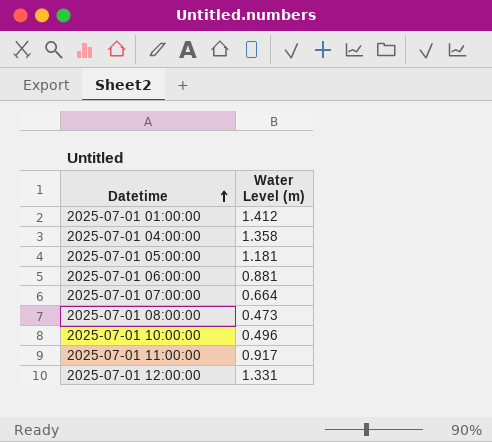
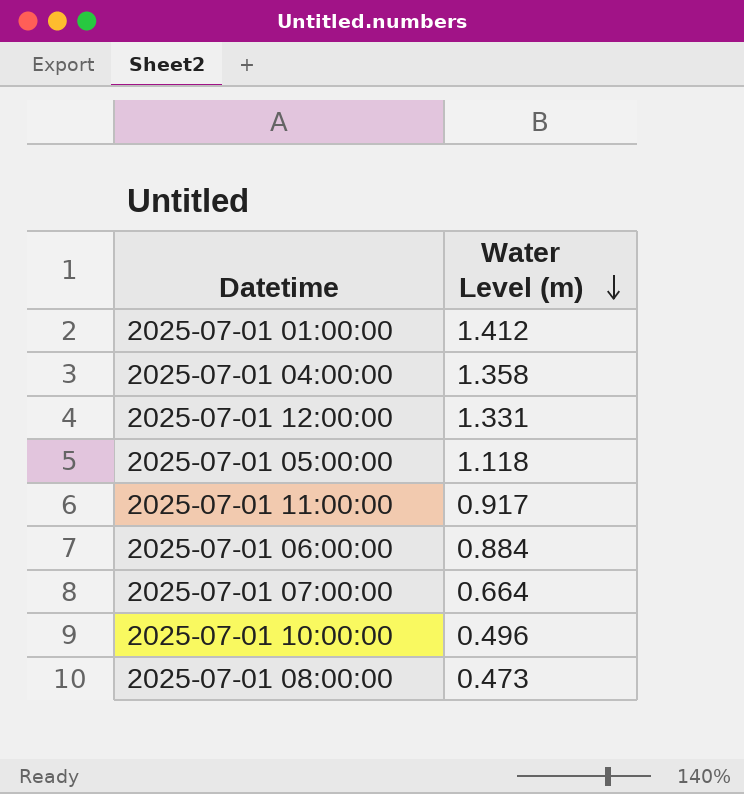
row order: Datetime ascending -> Water Level (m) descending
2025-07-01 05:00:00 | Water Level (m): 1.181 -> 1.118
2025-07-01 06:00:00 | Water Level (m): 0.881 -> 0.884

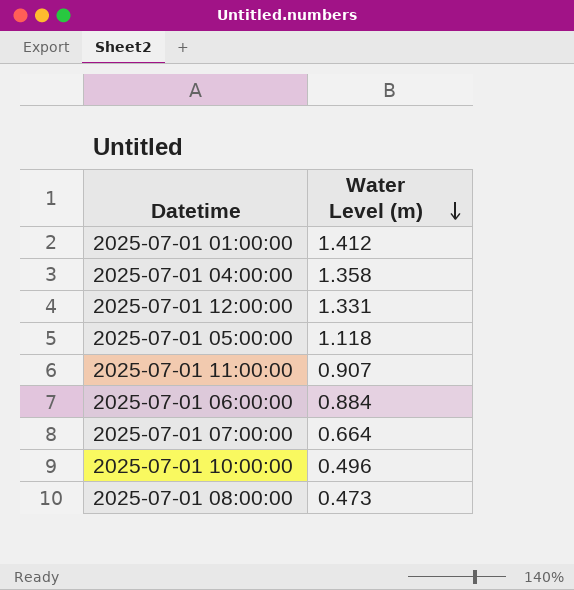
2025-07-01 11:00:00 | Water Level (m): 0.917 -> 0.907

